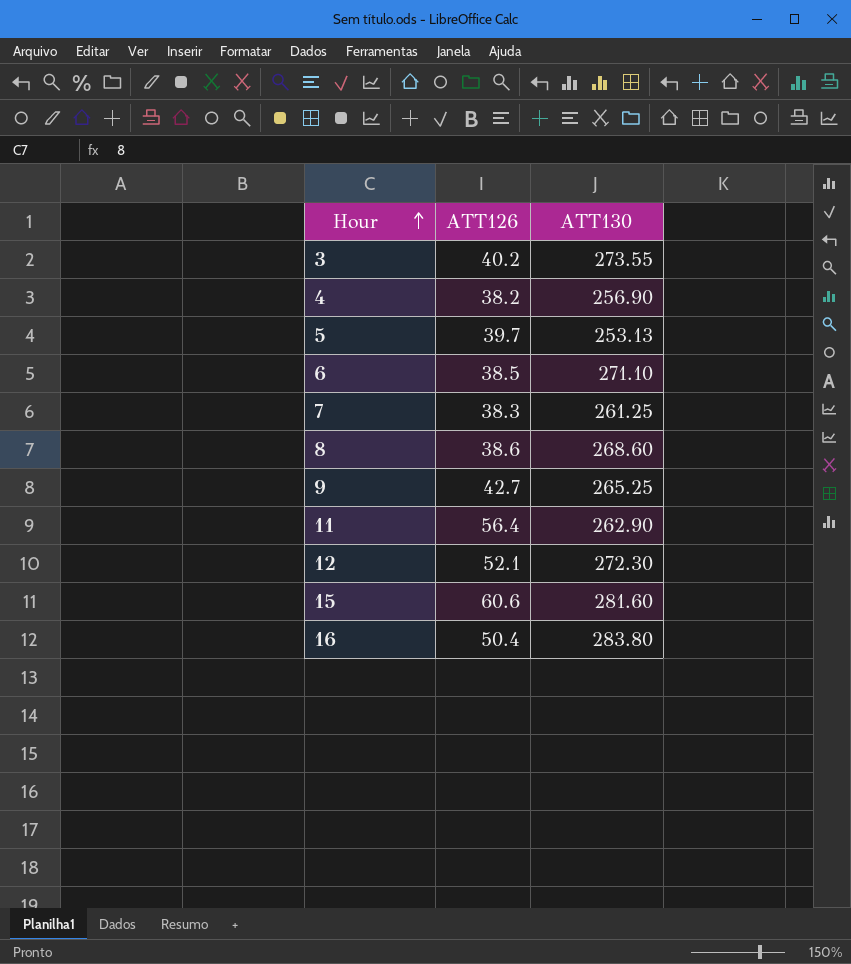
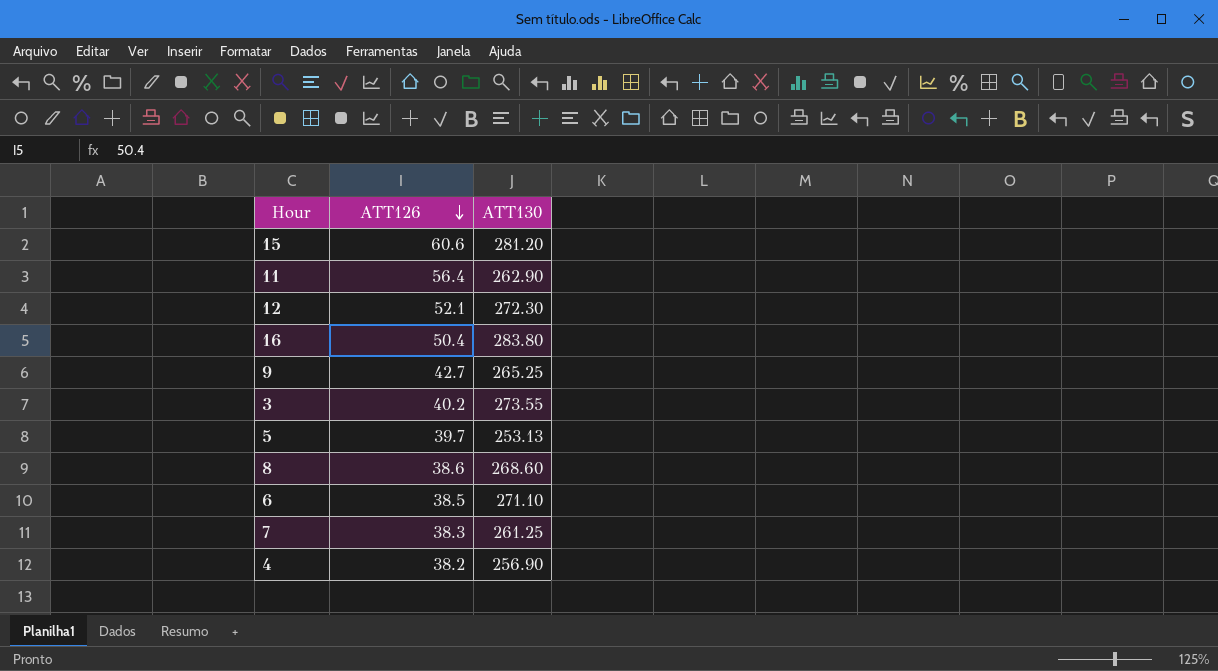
row order: Hour ascending -> ATT126 descending
15 | ATT130: 281.60 -> 281.20

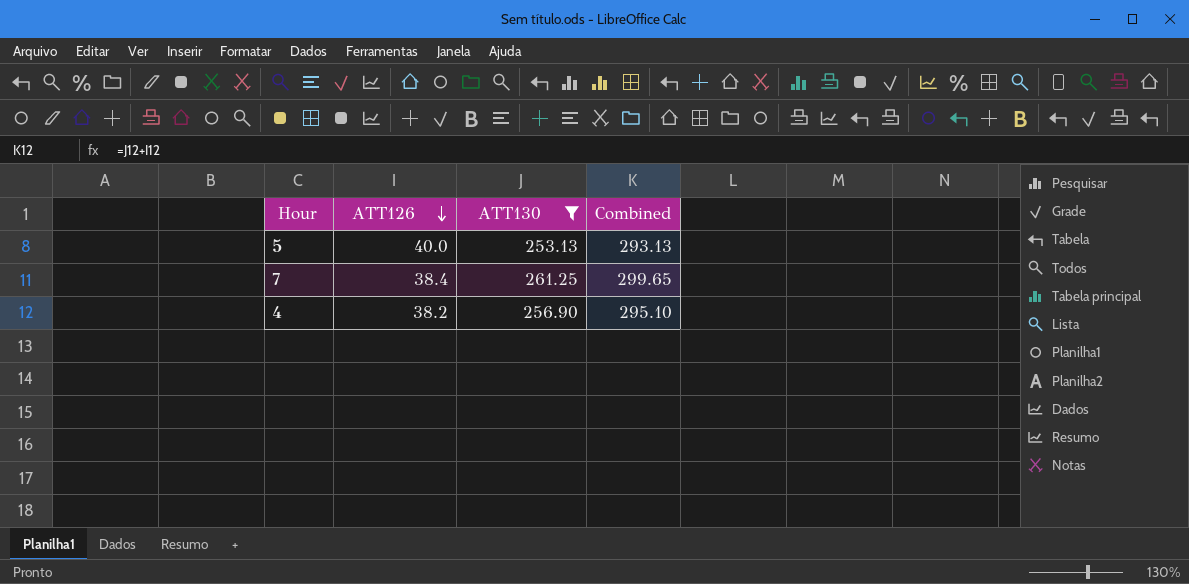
filter: none -> ATT130 <= 261.25
column Combined | formula: none -> [ATT126] + [ATT130]
5 | ATT126: 39.7 -> 40.0
7 | ATT126: 38.3 -> 38.4

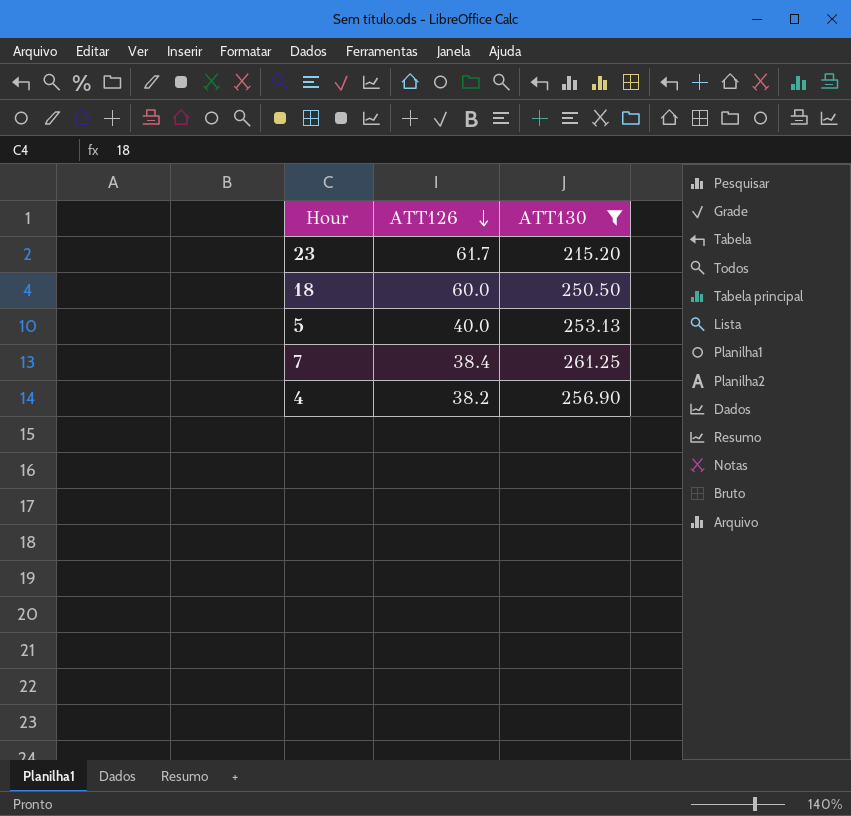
column Combined | formula: [ATT126] + [ATT130] -> none
row 23: none -> 61.7 | 215.20
row 18: none -> 60.0 | 250.50

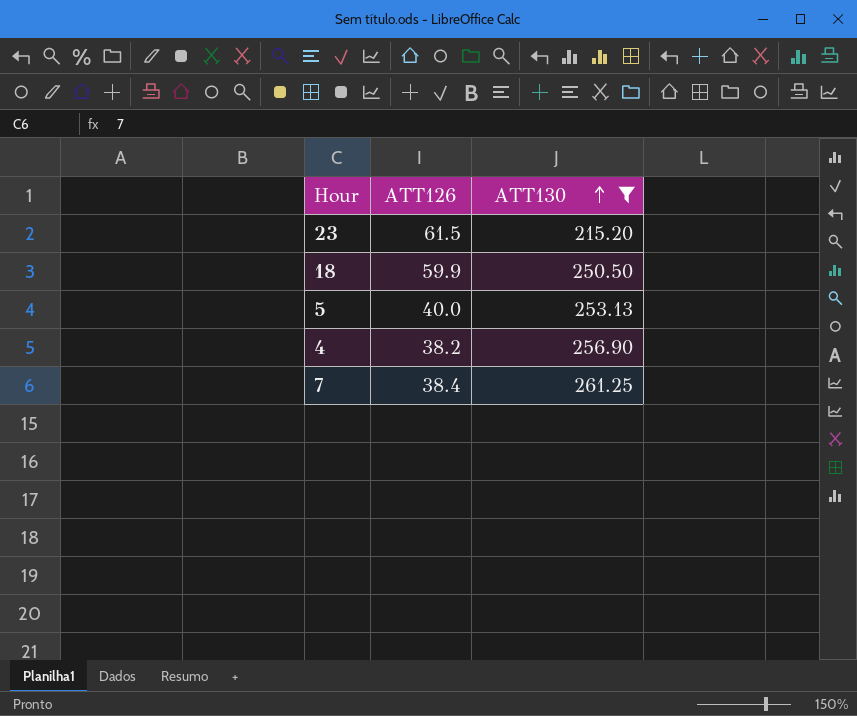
row order: ATT126 descending -> ATT130 ascending
23 | ATT126: 61.7 -> 61.5
18 | ATT126: 60.0 -> 59.9

